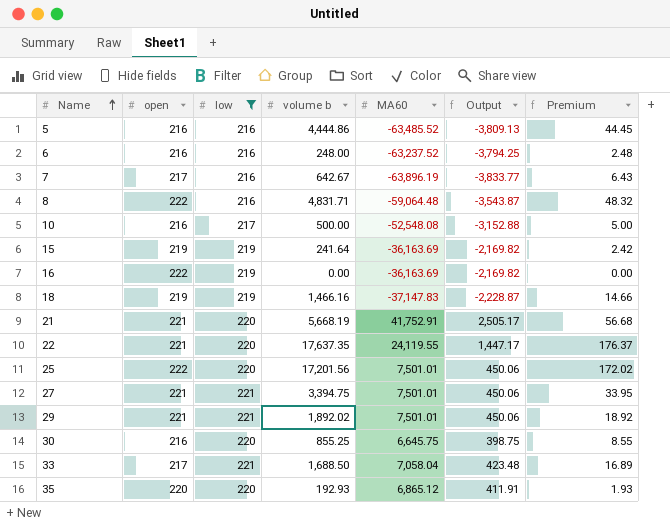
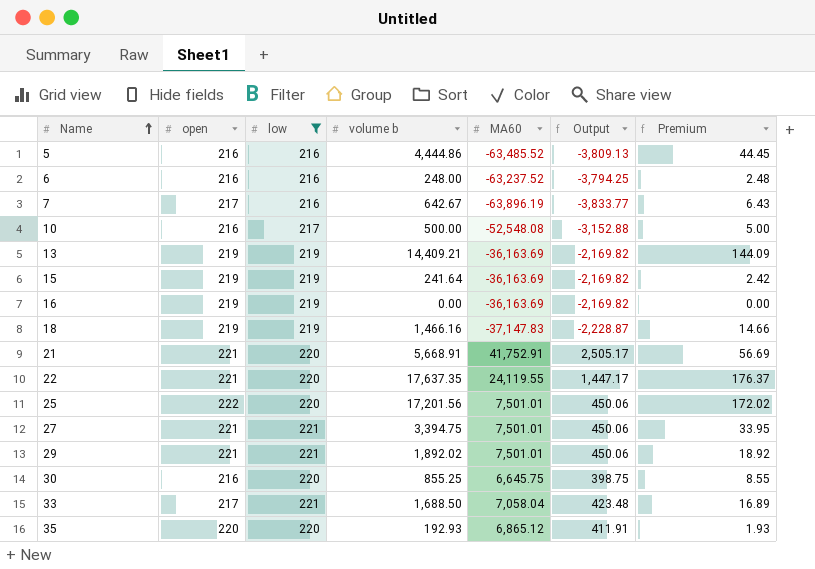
row 8: 222 | 216 | 4,831.71 | -59,064.48 | -3,543.87 | 48.32 -> none
row 13: none -> 219 | 219 | 14,409.21 | -36,163.69 | -2,169.82 | 144.09
16 | open: 222 -> 219
21 | volume b: 5,668.19 -> 5,668.91
21 | Premium: 56.68 -> 56.69

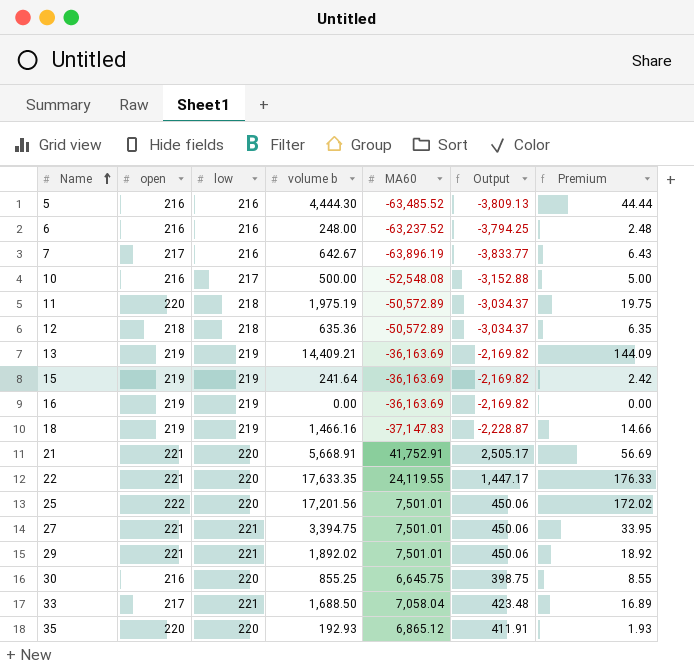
filter: low != 218 -> none
5 | volume b: 4,444.86 -> 4,444.30
5 | Premium: 44.45 -> 44.44
22 | volume b: 17,637.35 -> 17,633.35
22 | Premium: 176.37 -> 176.33

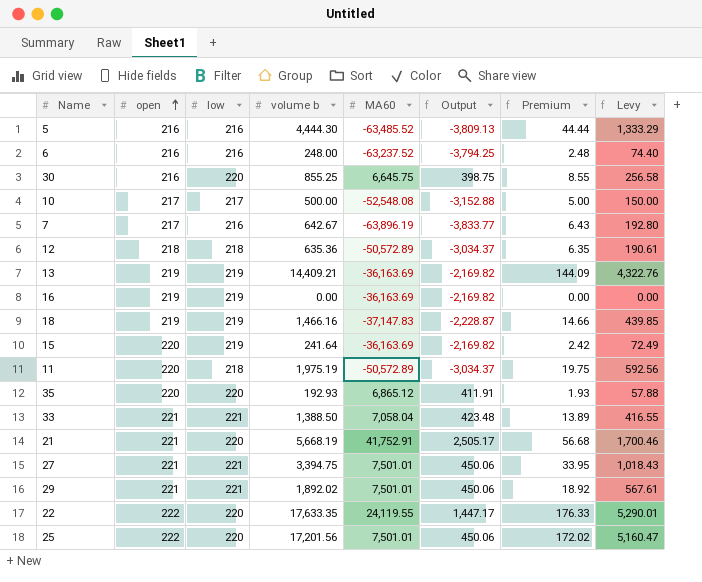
row order: Name ascending -> open ascending
column Levy | formula: none -> [volume b] * 0.3
10 | open: 216 -> 217
15 | open: 219 -> 220
33 | open: 217 -> 221
33 | volume b: 1,688.50 -> 1,388.50
33 | Premium: 16.89 -> 13.89
21 | volume b: 5,668.91 -> 5,668.19
21 | Premium: 56.69 -> 56.68
22 | open: 221 -> 222

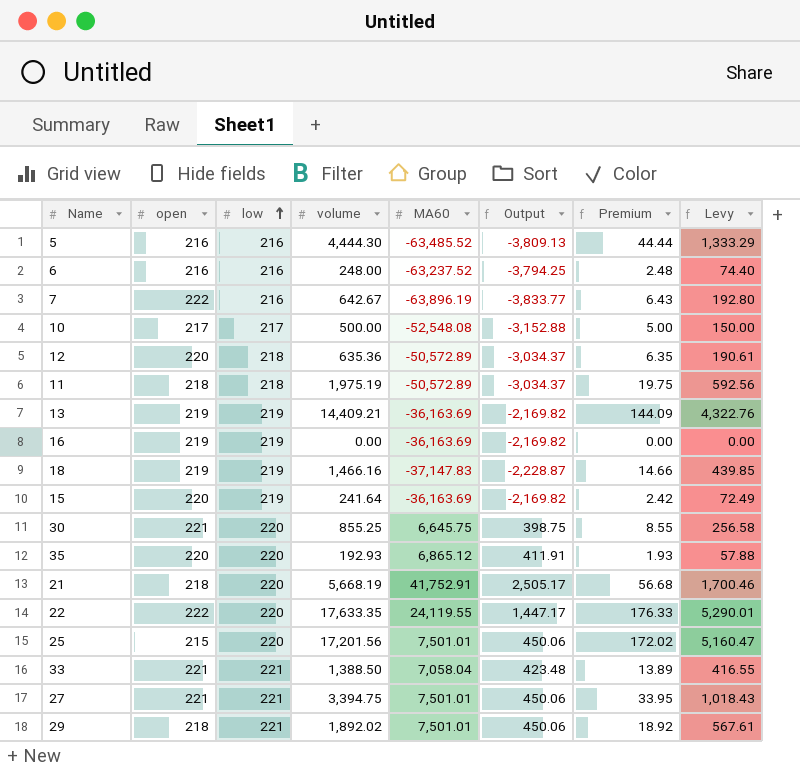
row order: open ascending -> low ascending
column name: volume b -> volume
7 | open: 217 -> 222
12 | open: 218 -> 220
11 | open: 220 -> 218
30 | open: 216 -> 221
21 | open: 221 -> 218
25 | open: 222 -> 215
29 | open: 221 -> 218

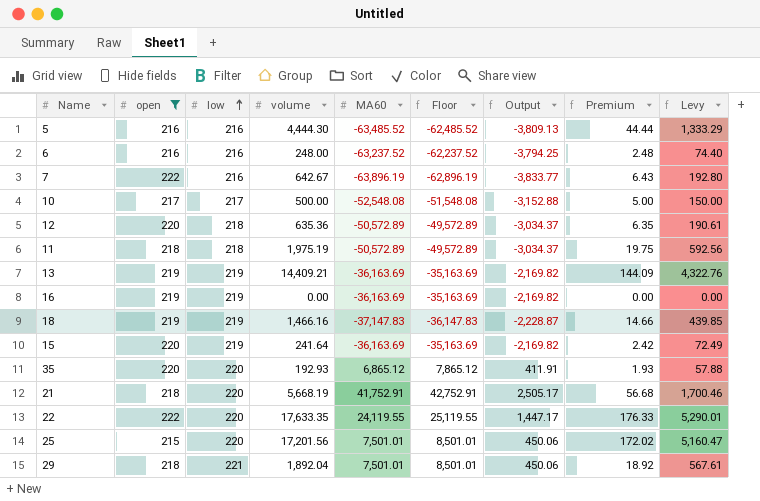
filter: none -> open != 221
column Floor | formula: none -> [MA60] + 1000
29 | volume: 1,892.02 -> 1,892.04

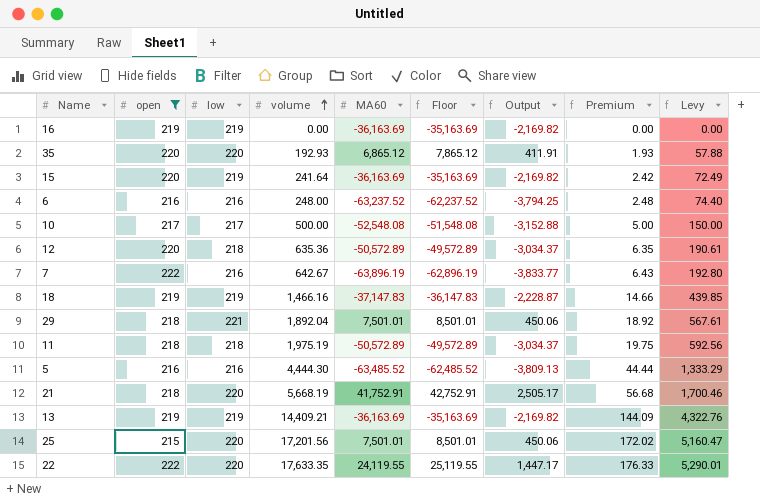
row order: low ascending -> volume ascending

